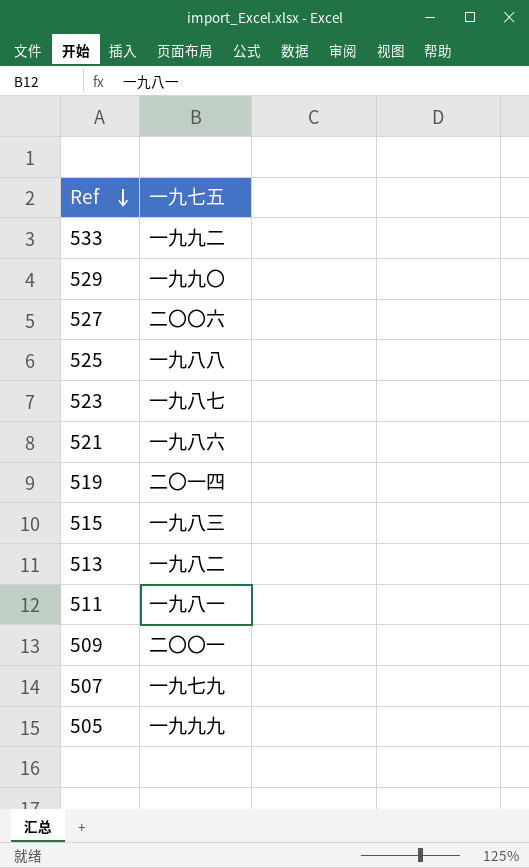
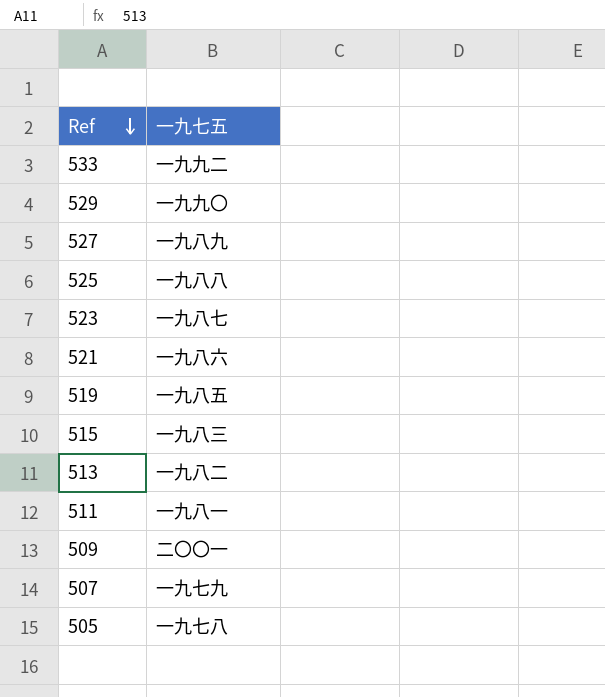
527 | 一九七五: 二〇〇六 -> 一九八九
519 | 一九七五: 二〇一四 -> 一九八五
505 | 一九七五: 一九九九 -> 一九七八

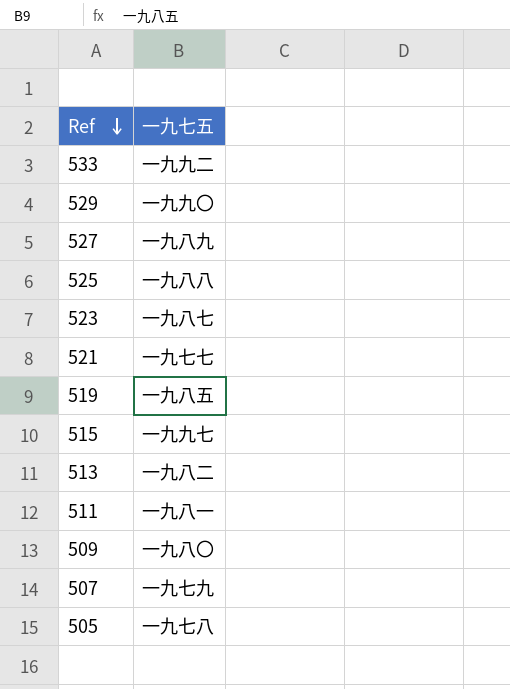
521 | 一九七五: 一九八六 -> 一九七七
515 | 一九七五: 一九八三 -> 一九九七
509 | 一九七五: 二〇〇一 -> 一九八〇

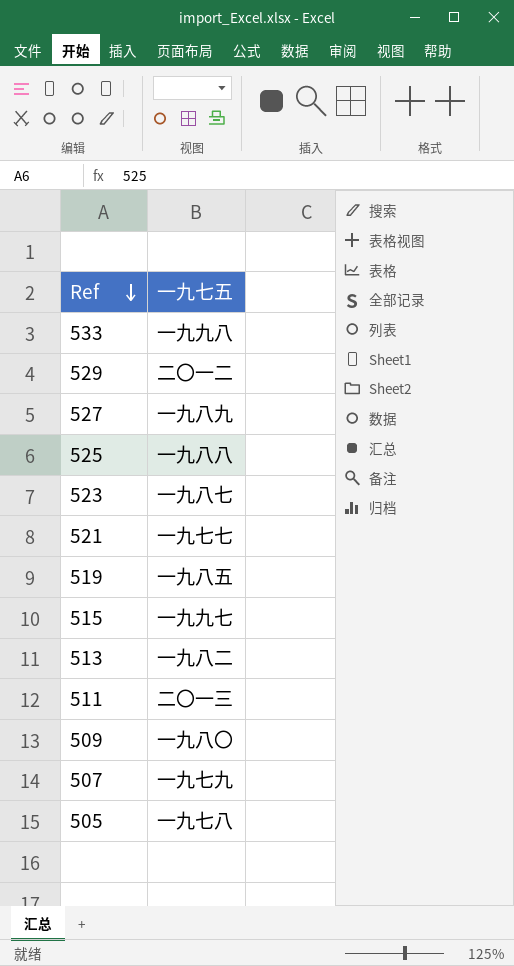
533 | 一九七五: 一九九二 -> 一九九八
529 | 一九七五: 一九九〇 -> 二〇一二
511 | 一九七五: 一九八一 -> 二〇一三

